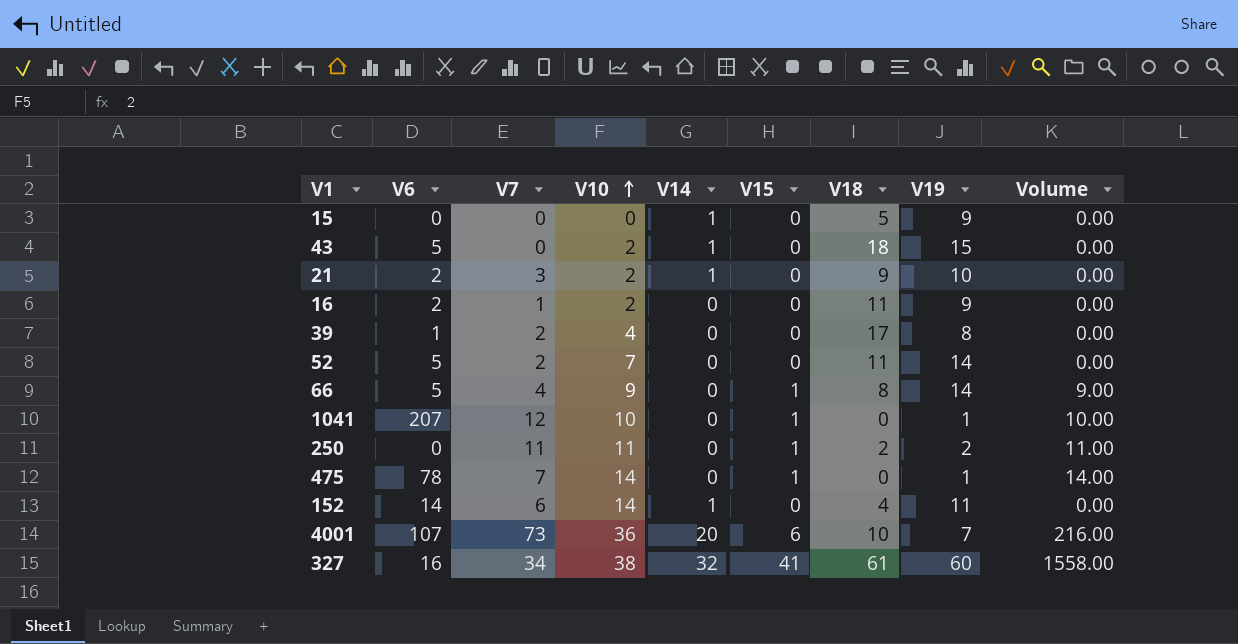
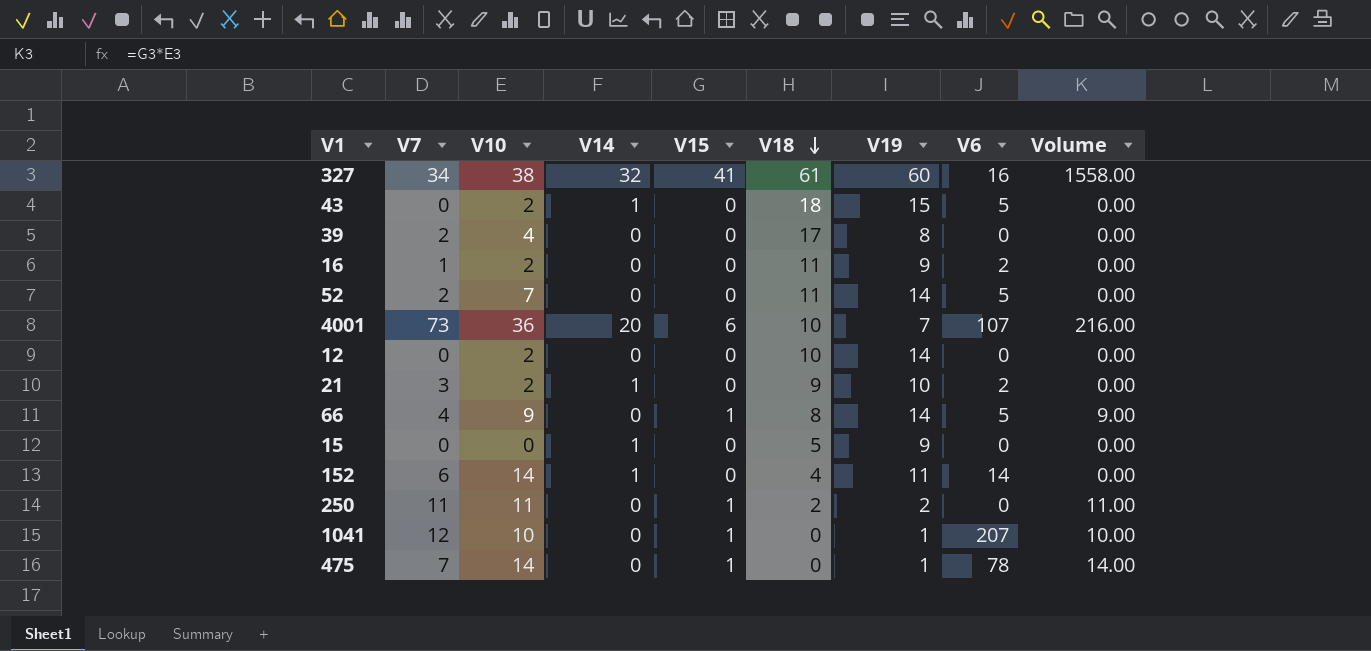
row order: V10 ascending -> V18 descending
column V6 | position: 2 -> 8
39 | V6: 1 -> 0
row 12: none -> 0 | 2 | 0 | 0 | 10 | 14 | 0 | 0.00

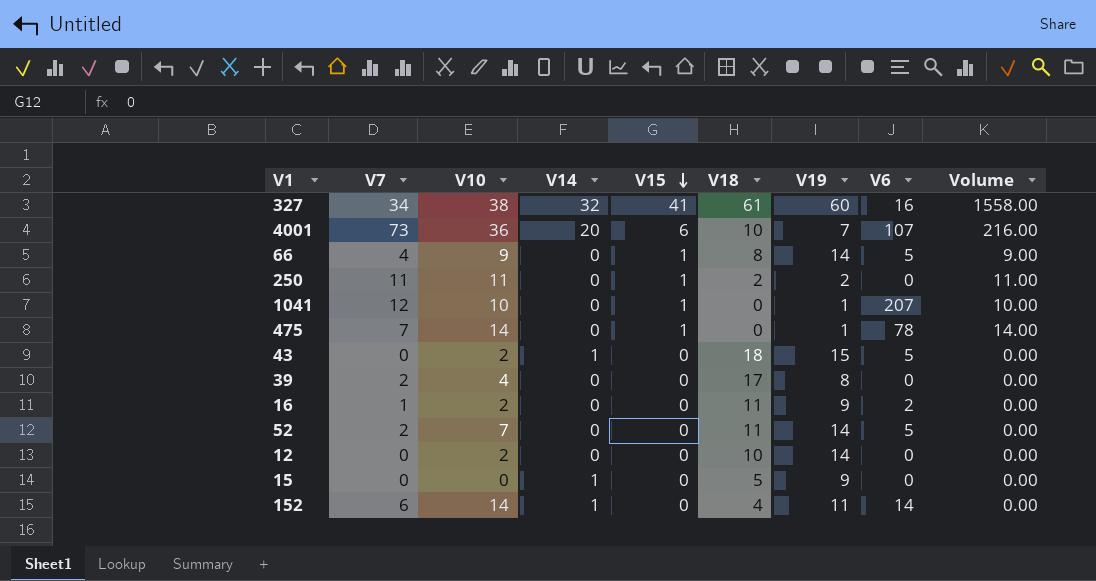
row order: V18 descending -> V15 descending
row 21: 3 | 2 | 1 | 0 | 9 | 10 | 2 | 0.00 -> none

